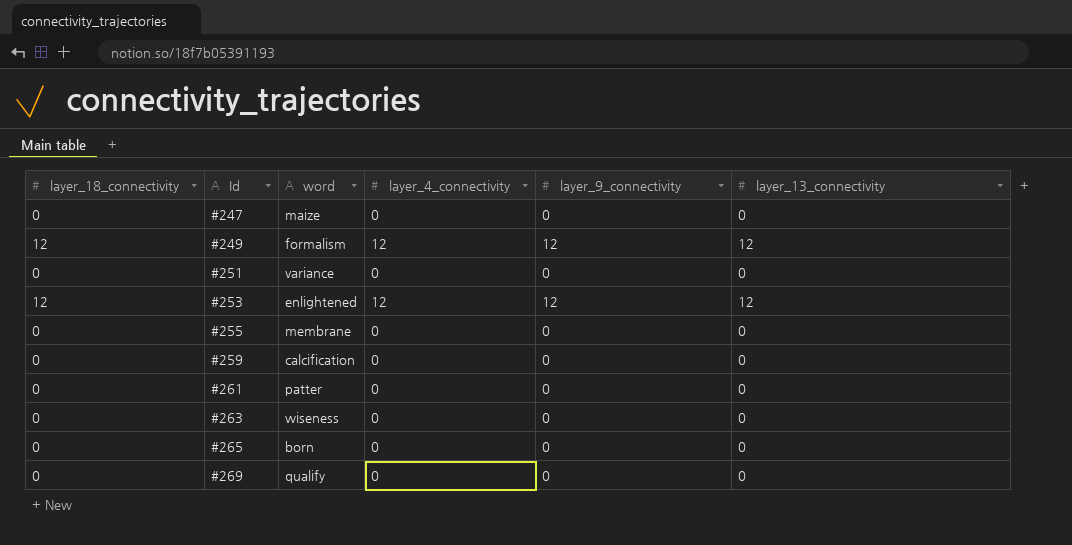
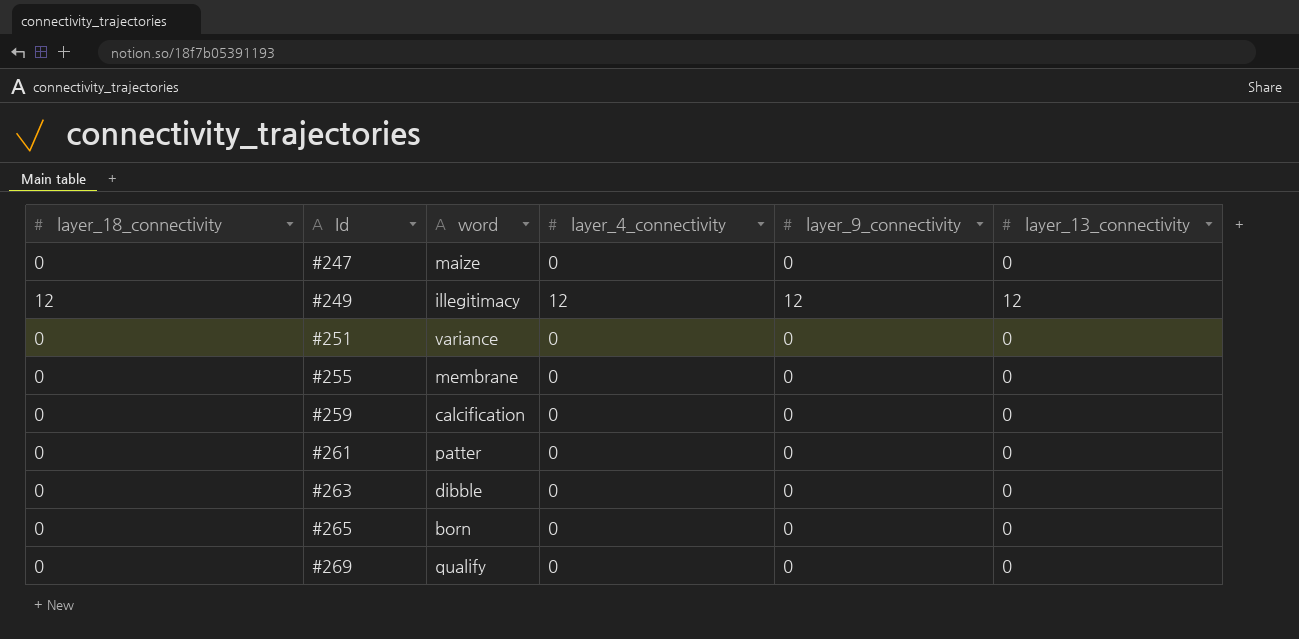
row #253: 12 | enlightened | 12 | 12 | 12 -> none
#249 | word: formalism -> illegitimacy
#263 | word: wiseness -> dibble

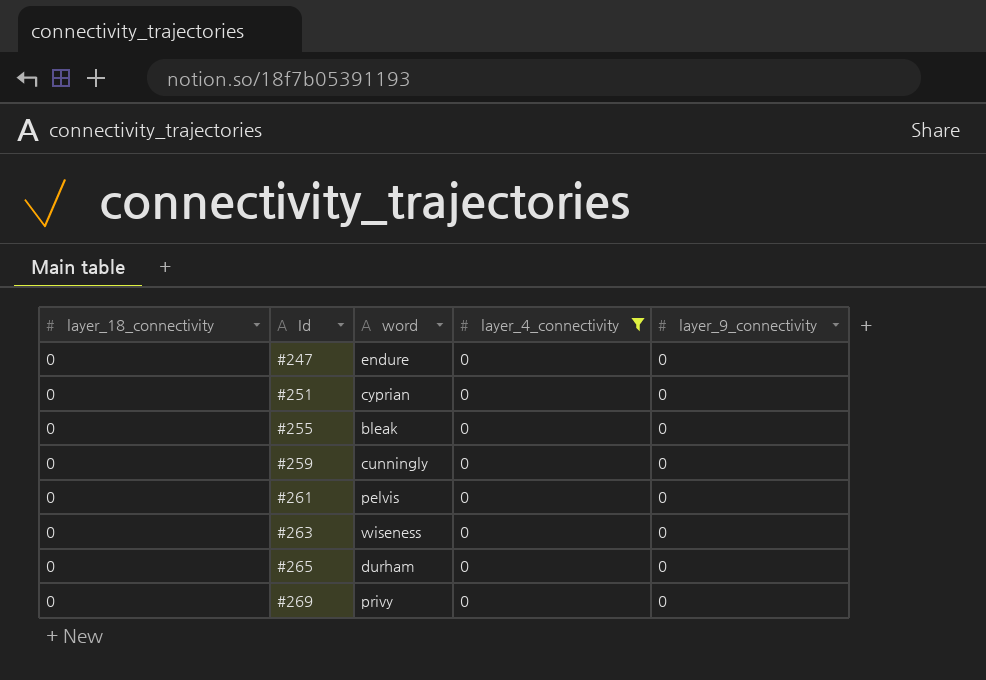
filter: none -> layer_4_connectivity = 0
column layer_13_connectivity | position: 6 -> none
#247 | word: maize -> endure
#251 | word: variance -> cyprian
#255 | word: membrane -> bleak
#259 | word: calcification -> cunningly
#261 | word: patter -> pelvis
#263 | word: dibble -> wiseness
#265 | word: born -> durham
#269 | word: qualify -> privy

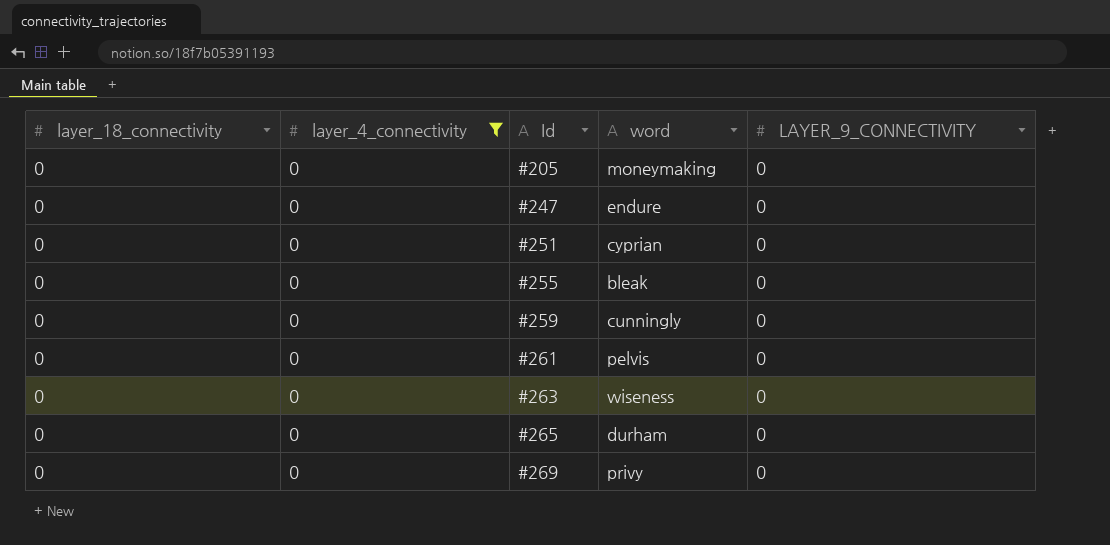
column layer_4_connectivity | position: 4 -> 2
column name: layer_9_connectivity -> LAYER_9_CONNECTIVITY
row #205: none -> 0 | 0 | moneymaking | 0

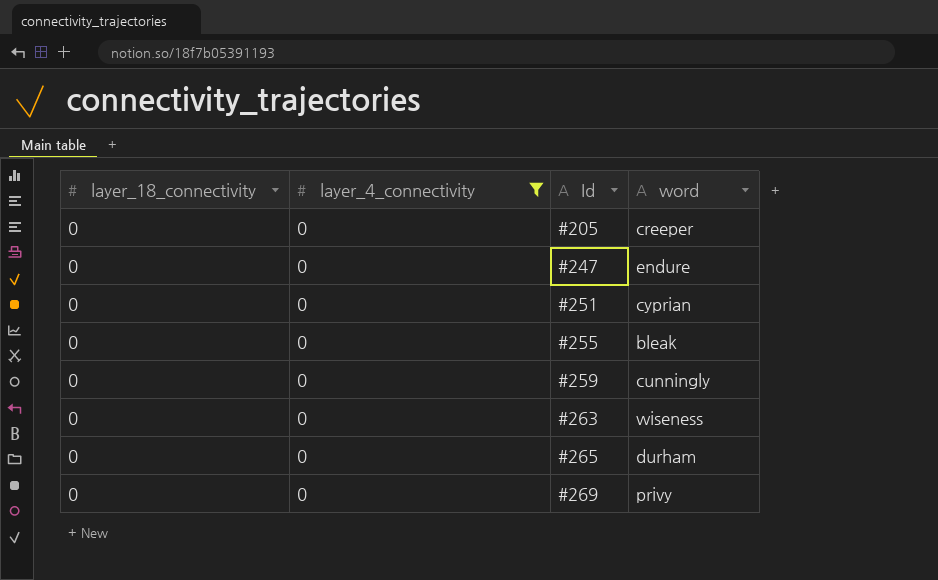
column LAYER_9_CONNECTIVITY | position: 5 -> none
row #261: 0 | 0 | pelvis | 0 -> none
#205 | word: moneymaking -> creeper

